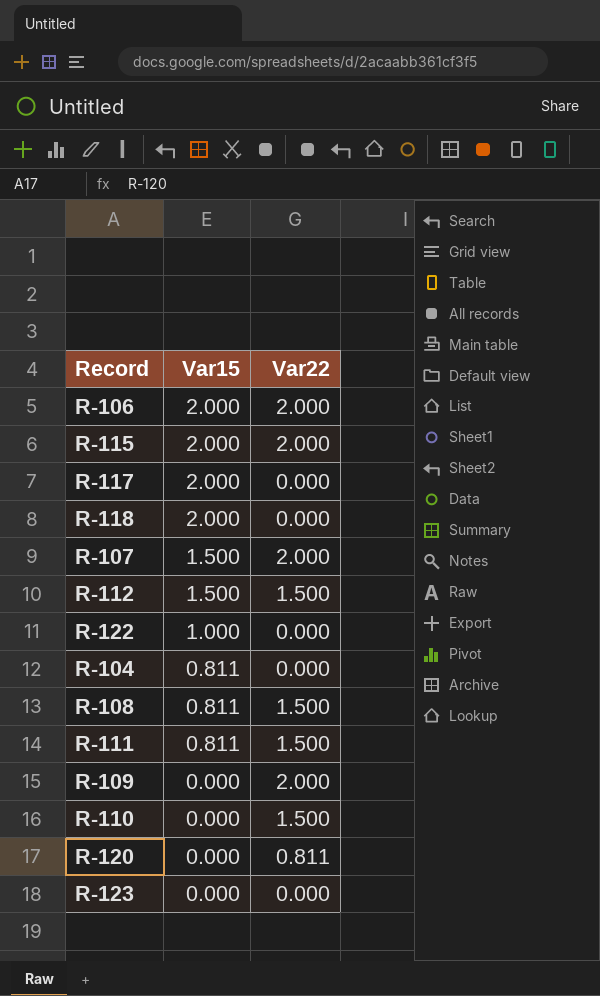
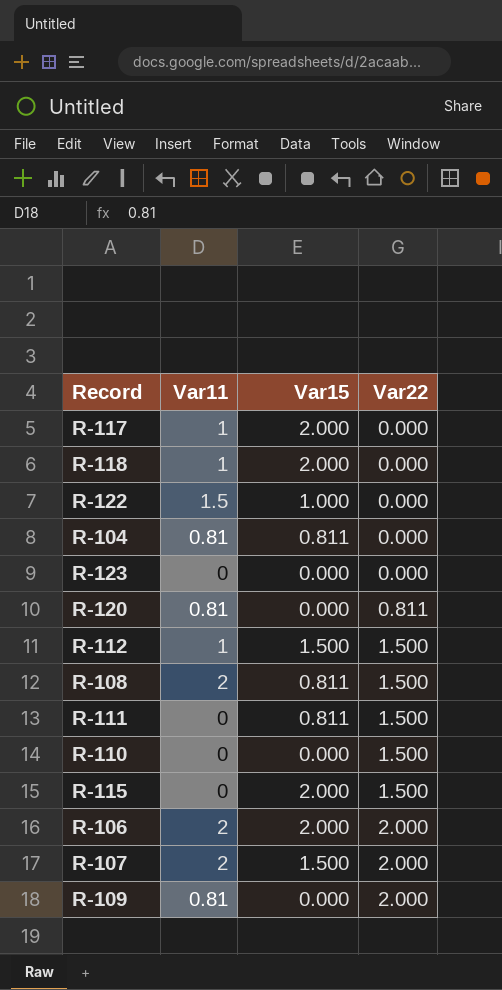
row order: Var15 descending -> Var22 ascending
column Var11 | position: none -> 2
R-115 | Var22: 2.000 -> 1.500

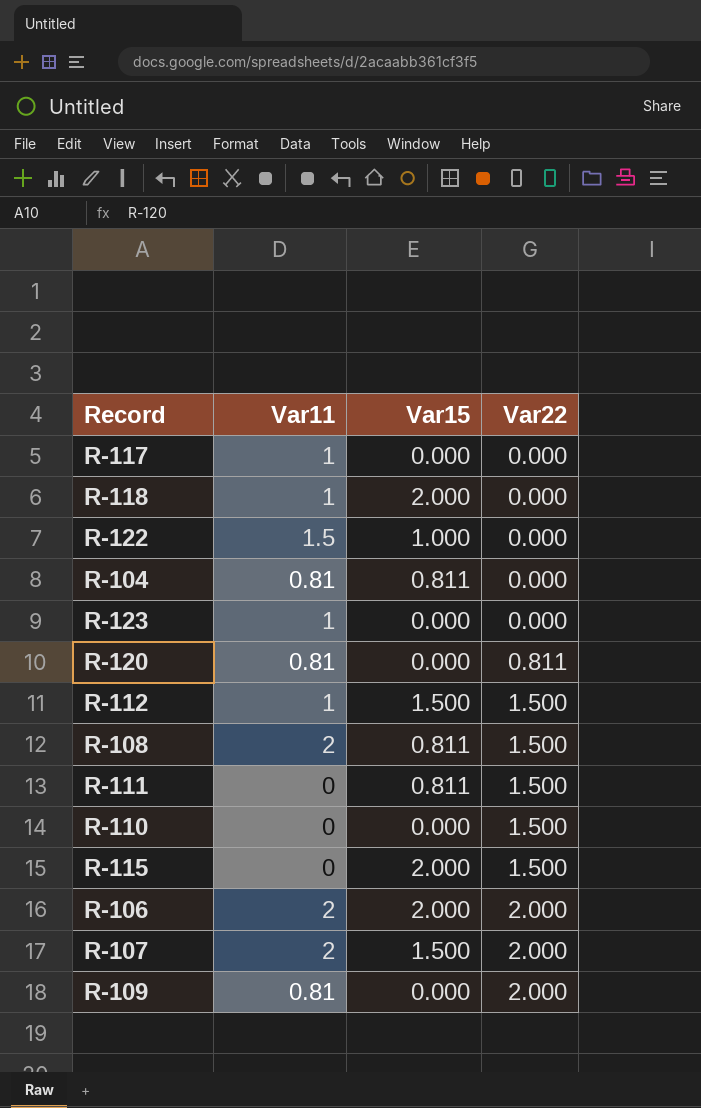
R-117 | Var15: 2.000 -> 0.000
R-123 | Var11: 0 -> 1

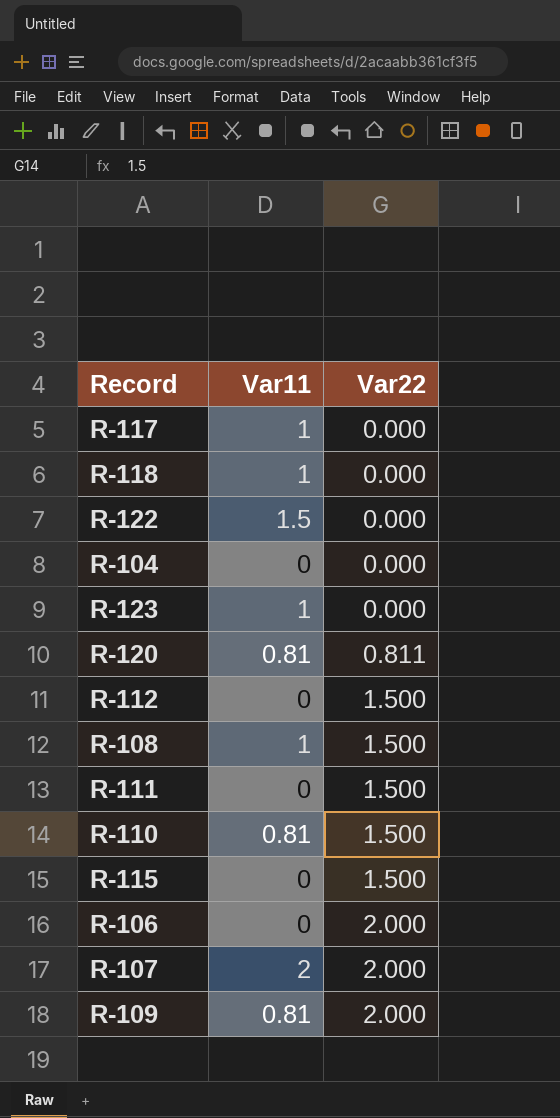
column Var15 | position: 3 -> none
R-104 | Var11: 0.81 -> 0
R-112 | Var11: 1 -> 0
R-108 | Var11: 2 -> 1
R-110 | Var11: 0 -> 0.81
R-106 | Var11: 2 -> 0

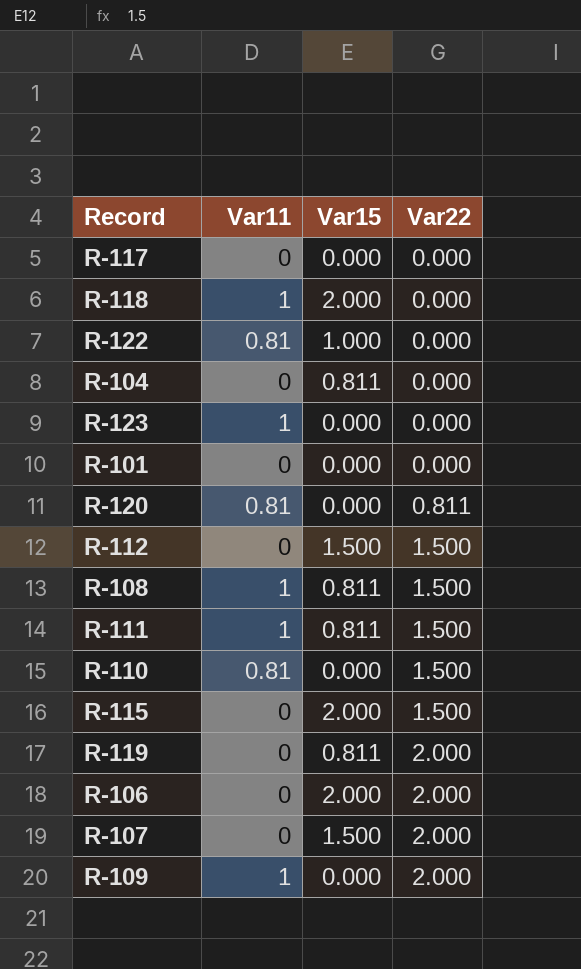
column Var15 | position: none -> 3
R-117 | Var11: 1 -> 0
R-122 | Var11: 1.5 -> 0.81
row R-101: none -> 0 | 0.000 | 0.000
R-111 | Var11: 0 -> 1
row R-119: none -> 0 | 0.811 | 2.000
R-107 | Var11: 2 -> 0
R-109 | Var11: 0.81 -> 1

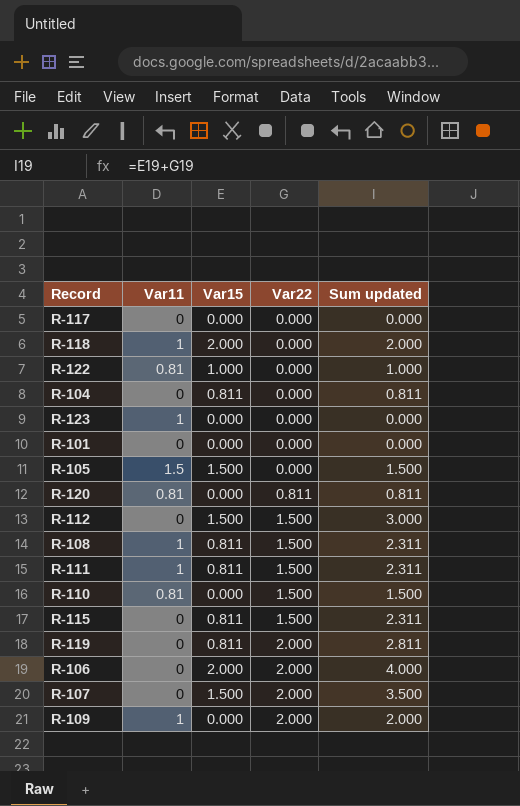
column Sum updated | formula: none -> [Var15] + [Var22]
row R-105: none -> 1.5 | 1.500 | 0.000 | 1.500
R-115 | Var15: 2.000 -> 0.811

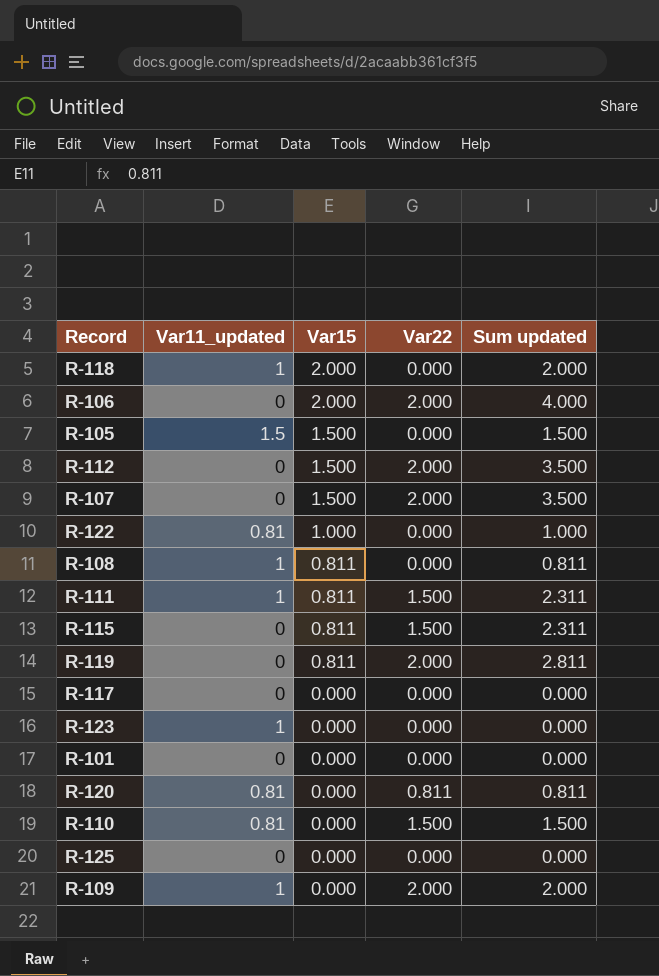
row order: Var22 ascending -> Var15 descending
column name: Var11 -> Var11_updated
row R-104: 0 | 0.811 | 0.000 | 0.811 -> none
R-112 | Var22: 1.500 -> 2.000
R-112 | Sum updated: 3.000 -> 3.500
R-108 | Var22: 1.500 -> 0.000
R-108 | Sum updated: 2.311 -> 0.811
row R-125: none -> 0 | 0.000 | 0.000 | 0.000

